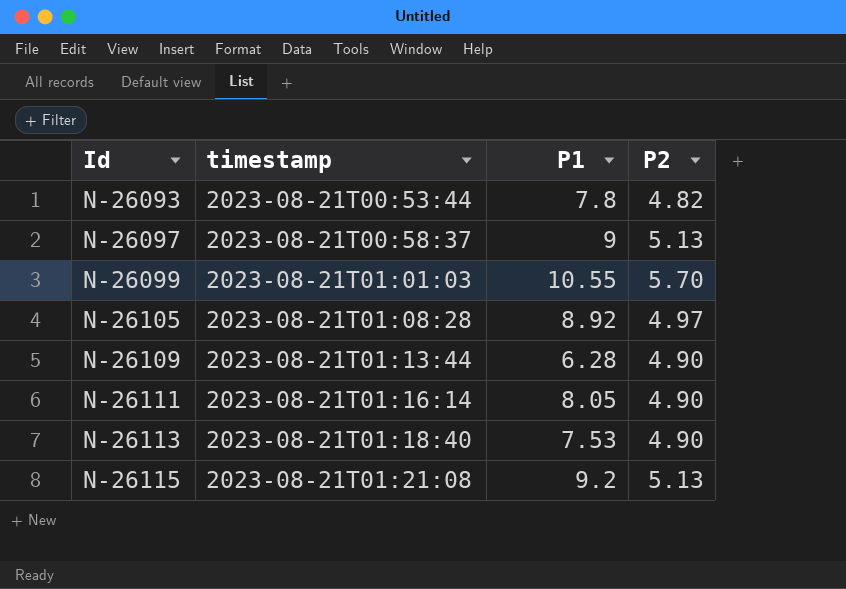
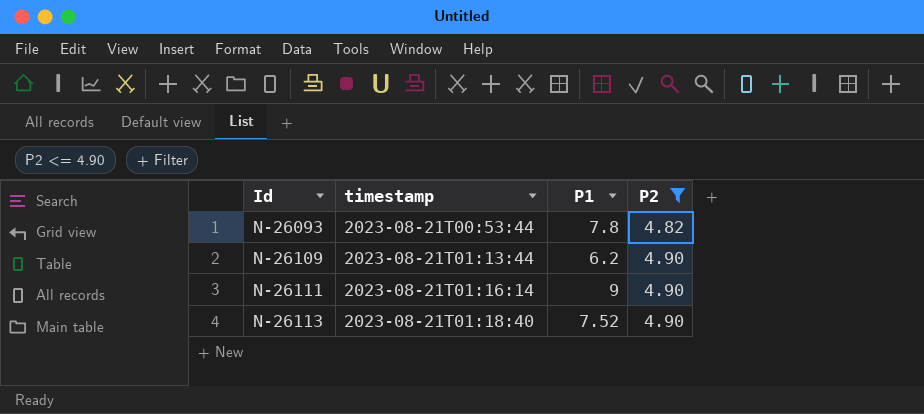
filter: none -> P2 <= 4.90
N-26109 | P1: 6.28 -> 6.2
N-26111 | P1: 8.05 -> 9
N-26113 | P1: 7.53 -> 7.52

